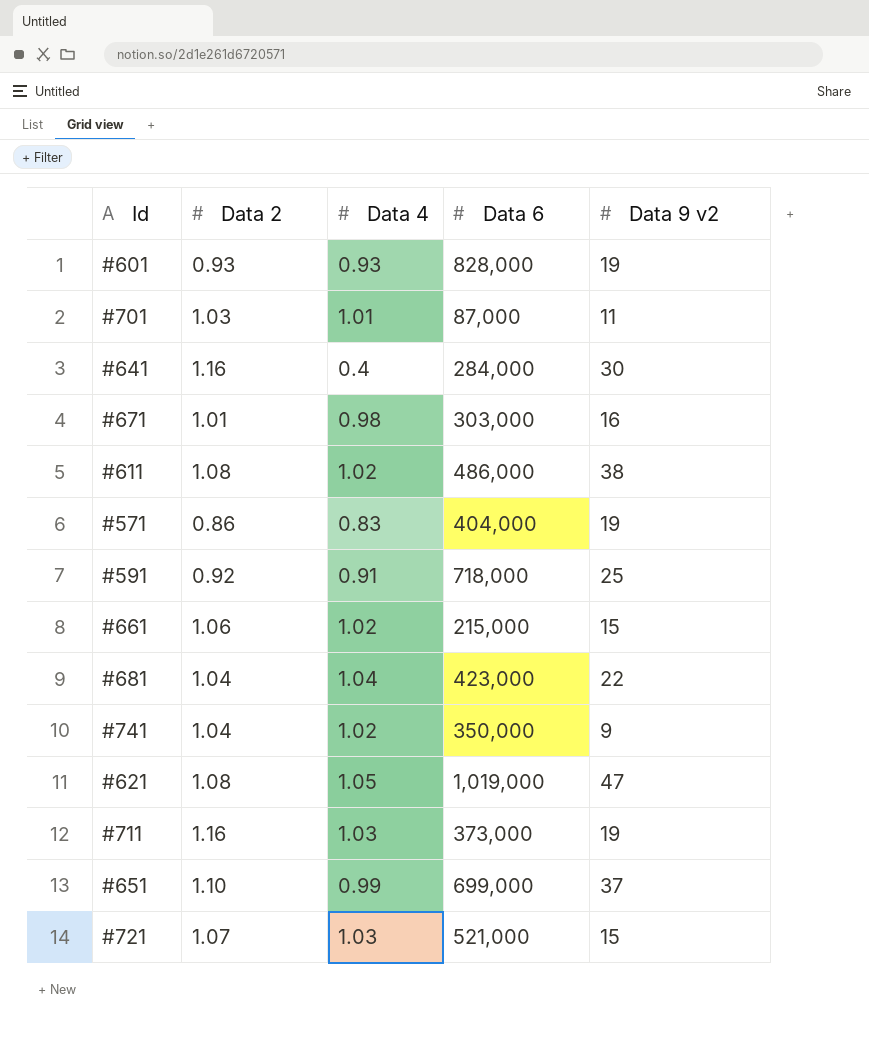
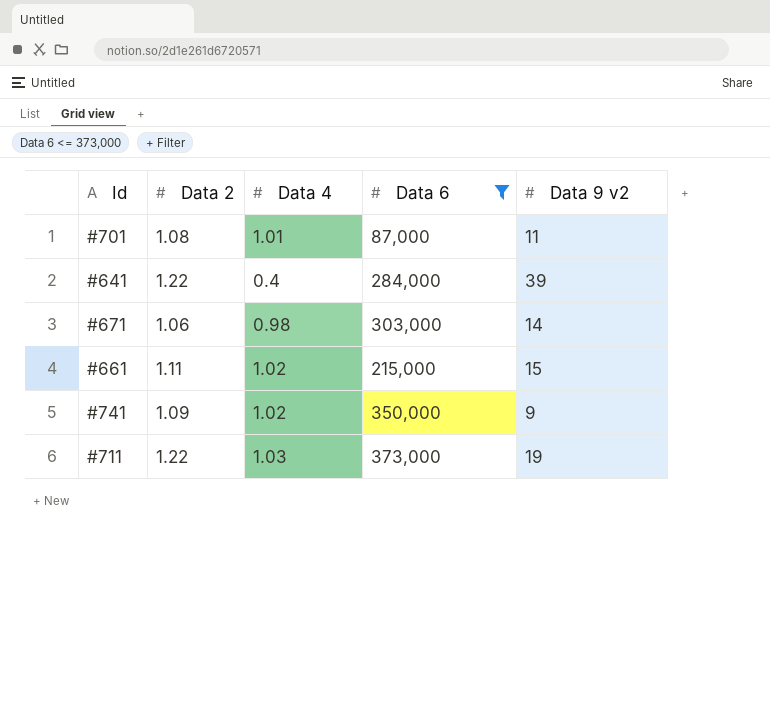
filter: none -> Data 6 <= 373,000
#701 | Data 2: 1.03 -> 1.08
#641 | Data 2: 1.16 -> 1.22
#641 | Data 9 v2: 30 -> 39
#671 | Data 2: 1.01 -> 1.06
#671 | Data 9 v2: 16 -> 14
#661 | Data 2: 1.06 -> 1.11
#741 | Data 2: 1.04 -> 1.09
#711 | Data 2: 1.16 -> 1.22

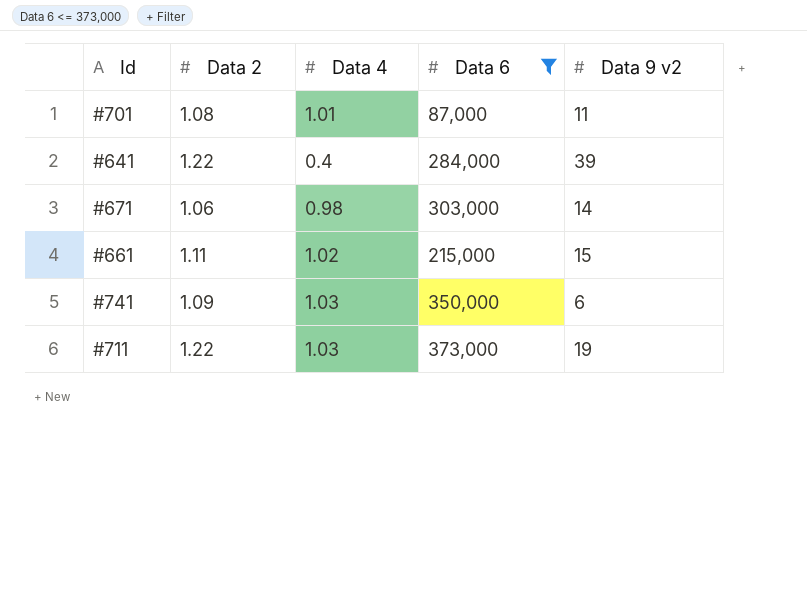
#741 | Data 4: 1.02 -> 1.03
#741 | Data 9 v2: 9 -> 6

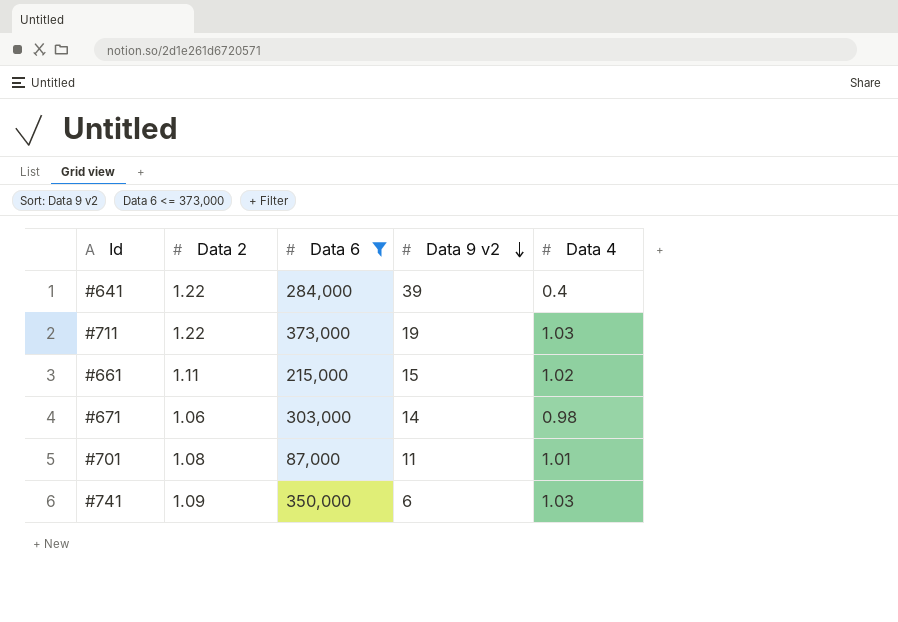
row order: none -> Data 9 v2 descending
column Data 4 | position: 3 -> 5

